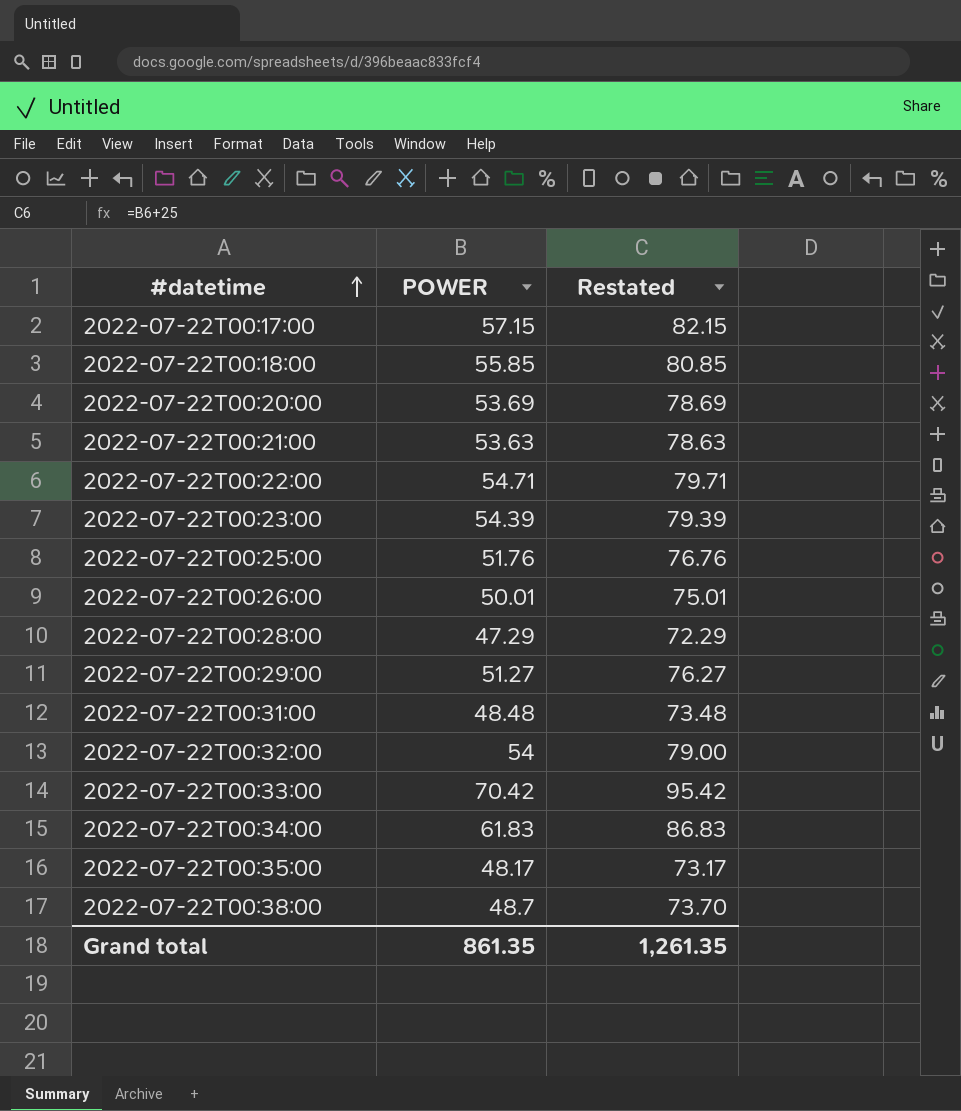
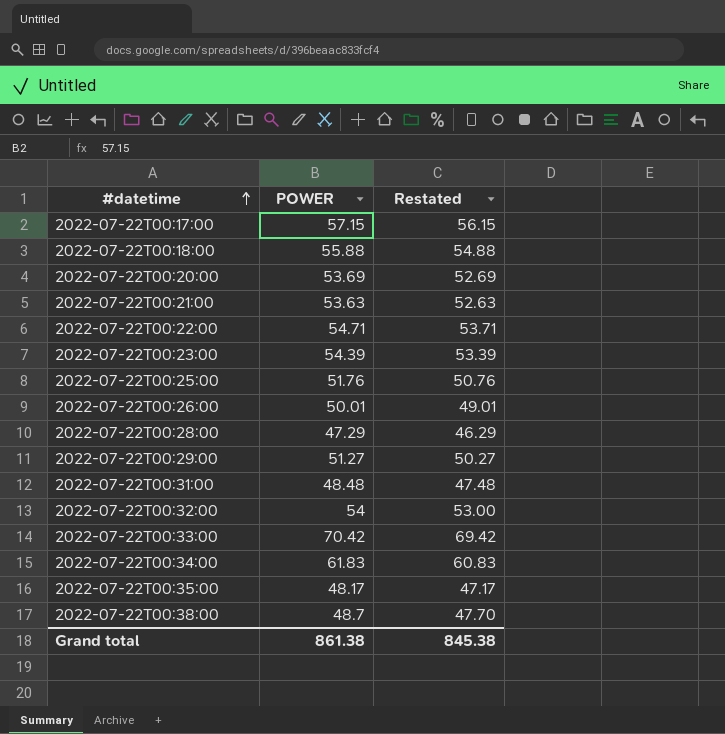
column Restated | formula: [POWER] + 25 -> [POWER] - 1
2022-07-22T00:18:00 | POWER: 55.85 -> 55.88
Grand total | POWER: 861.35 -> 861.38
Grand total | Restated: 1,261.35 -> 845.38

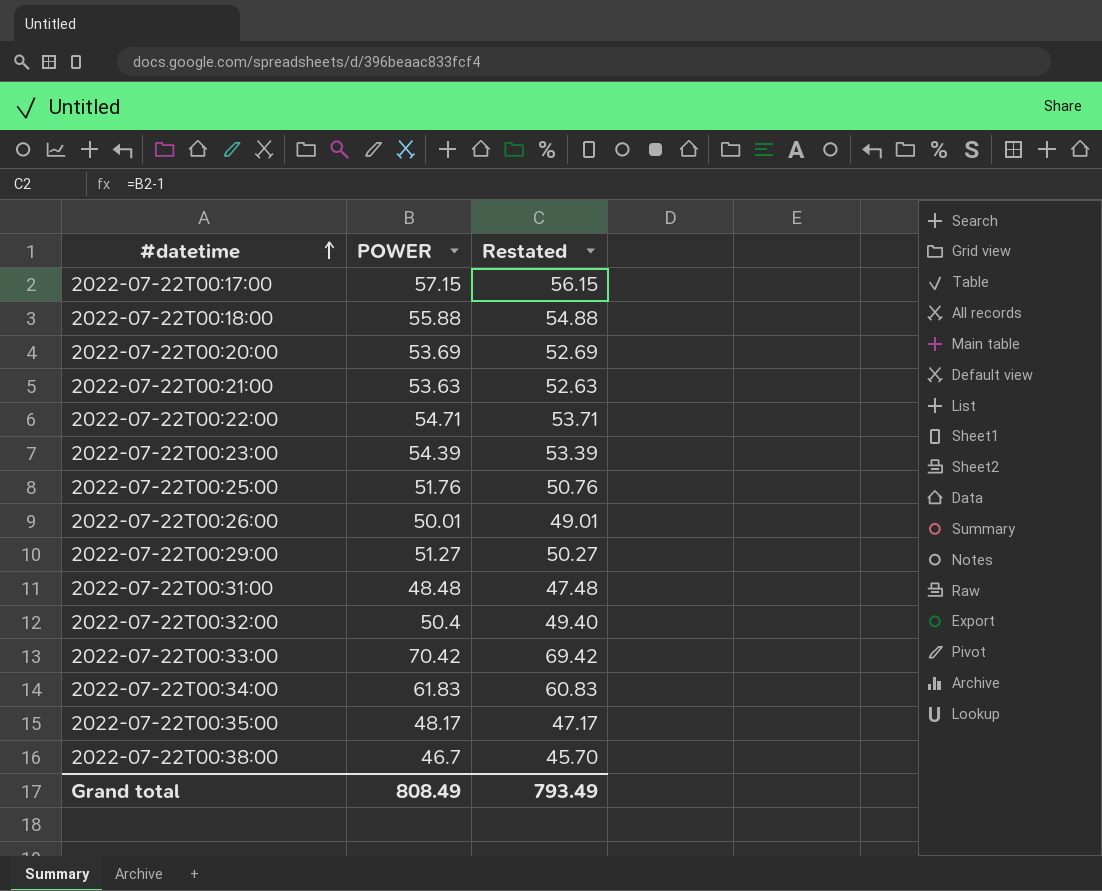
row 2022-07-22T00:28:00: 47.29 | 46.29 -> none
2022-07-22T00:32:00 | POWER: 54 -> 50.4
2022-07-22T00:32:00 | Restated: 53.00 -> 49.40
2022-07-22T00:38:00 | POWER: 48.7 -> 46.7
2022-07-22T00:38:00 | Restated: 47.70 -> 45.70
Grand total | POWER: 861.38 -> 808.49
Grand total | Restated: 845.38 -> 793.49

